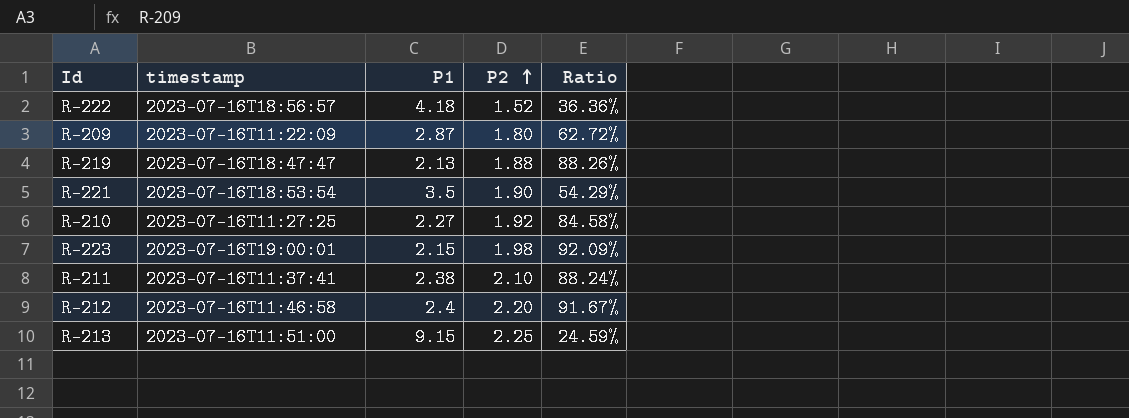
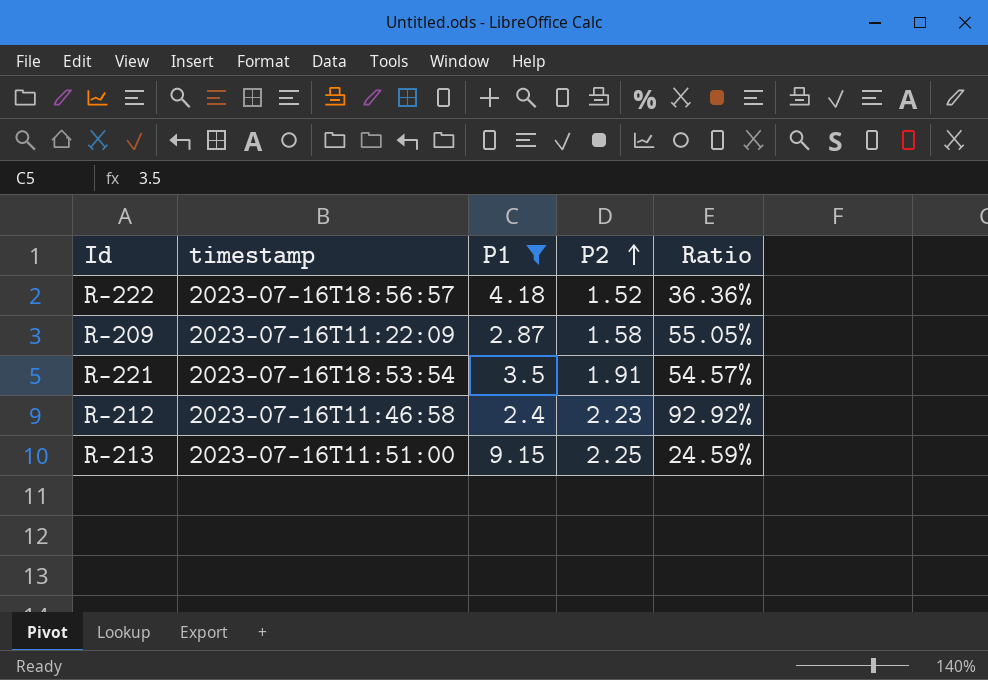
filter: none -> P1 >= 2.4
R-209 | P2: 1.80 -> 1.58
R-209 | Ratio: 62.72% -> 55.05%
R-221 | P2: 1.90 -> 1.91
R-221 | Ratio: 54.29% -> 54.57%
R-212 | P2: 2.20 -> 2.23
R-212 | Ratio: 91.67% -> 92.92%

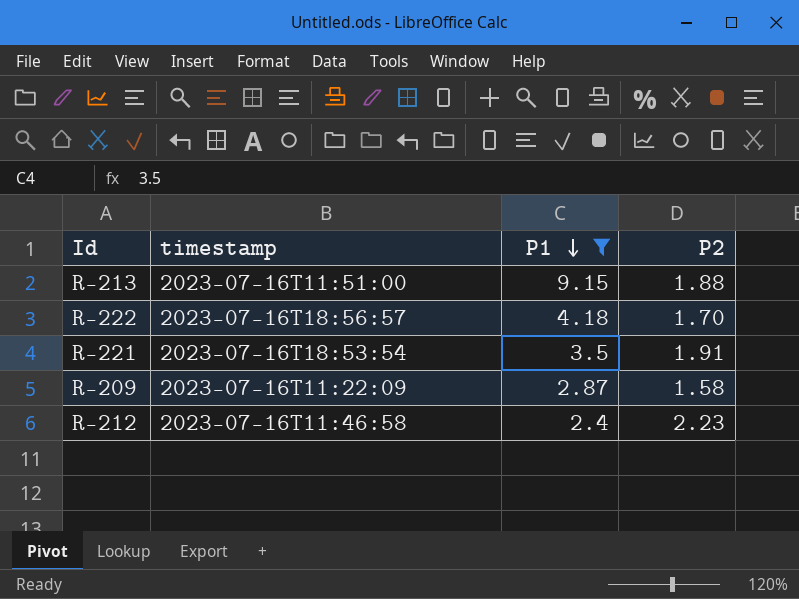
row order: P2 ascending -> P1 descending
column Ratio | formula: [P2] / [P1] -> none
R-213 | P2: 2.25 -> 1.88
R-222 | P2: 1.52 -> 1.70

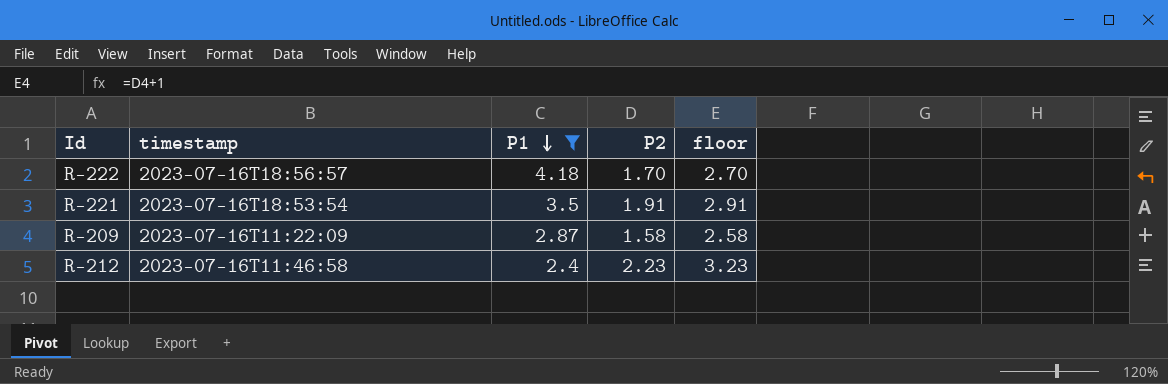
column floor | formula: none -> [P2] + 1
row R-213: 2023-07-16T11:51:00 | 9.15 | 1.88 -> none

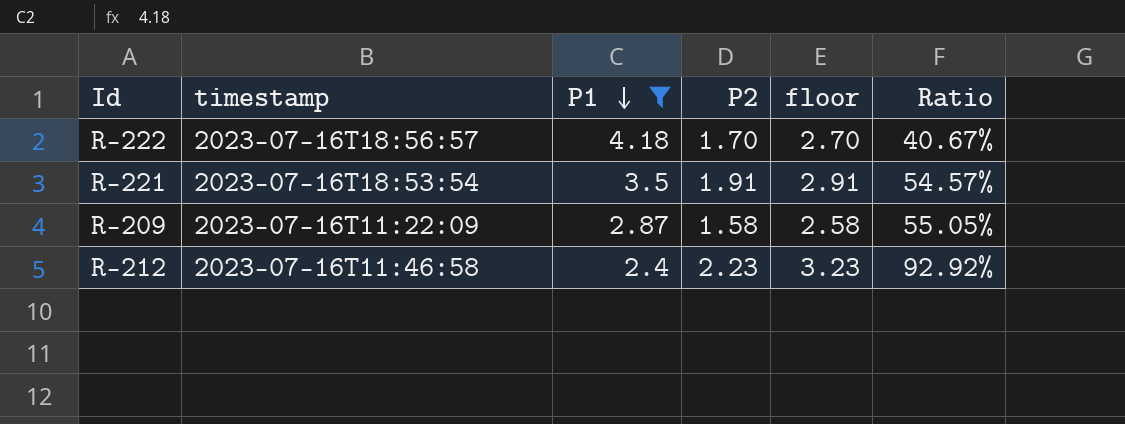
column Ratio | formula: none -> [P2] / [P1]

